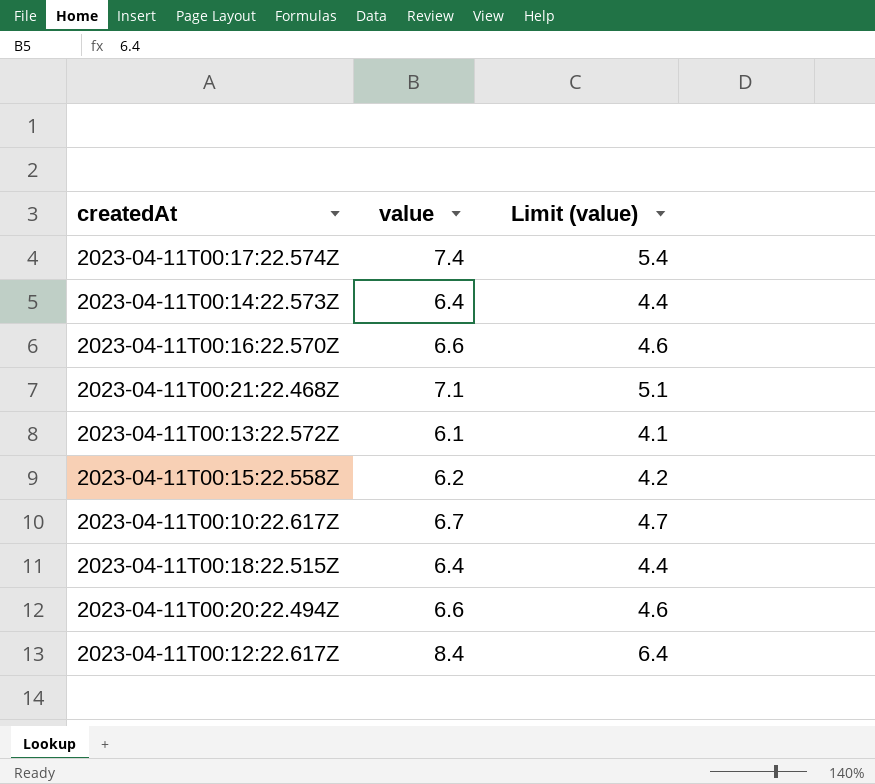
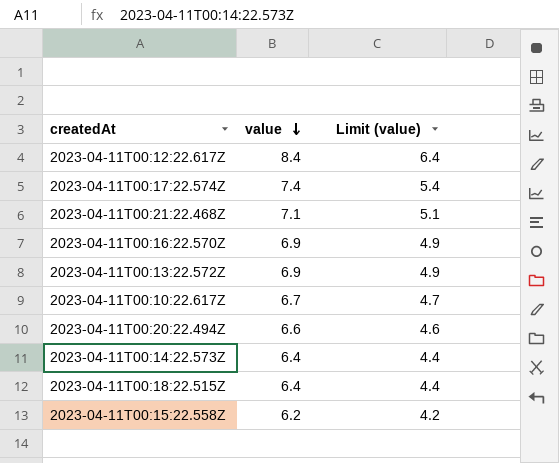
row order: none -> value descending
2023-04-11T00:16:22.570Z | value: 6.6 -> 6.9
2023-04-11T00:16:22.570Z | Limit (value): 4.6 -> 4.9
2023-04-11T00:13:22.572Z | value: 6.1 -> 6.9
2023-04-11T00:13:22.572Z | Limit (value): 4.1 -> 4.9

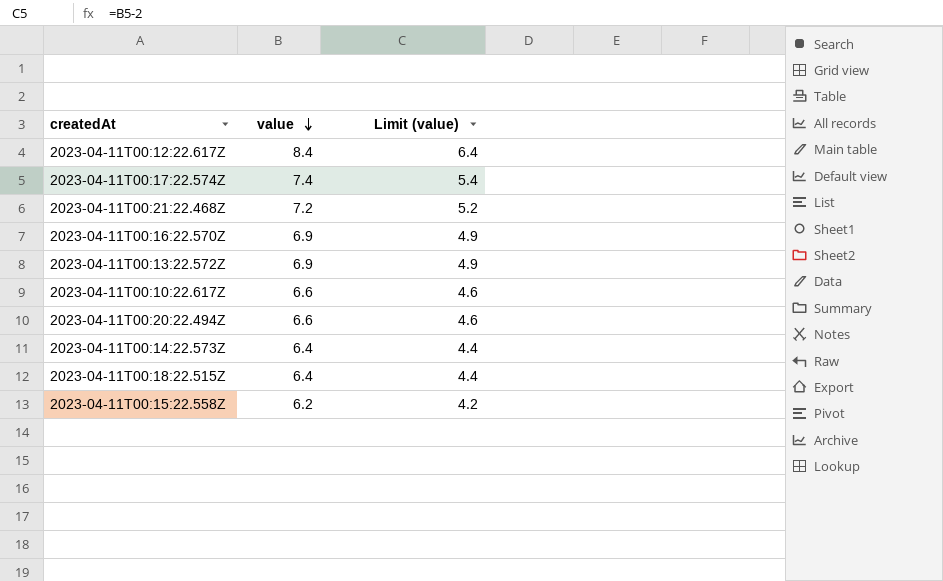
2023-04-11T00:21:22.468Z | value: 7.1 -> 7.2
2023-04-11T00:21:22.468Z | Limit (value): 5.1 -> 5.2
2023-04-11T00:10:22.617Z | value: 6.7 -> 6.6
2023-04-11T00:10:22.617Z | Limit (value): 4.7 -> 4.6

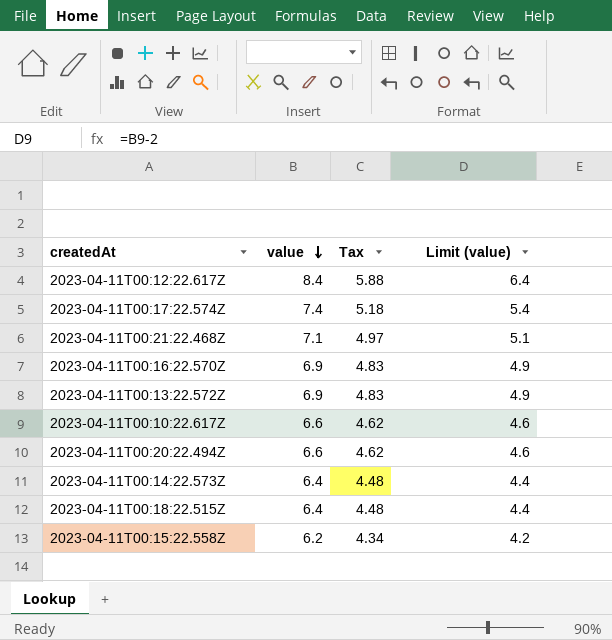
column Tax | formula: none -> [value] * 0.7
2023-04-11T00:21:22.468Z | value: 7.2 -> 7.1
2023-04-11T00:21:22.468Z | Limit (value): 5.2 -> 5.1

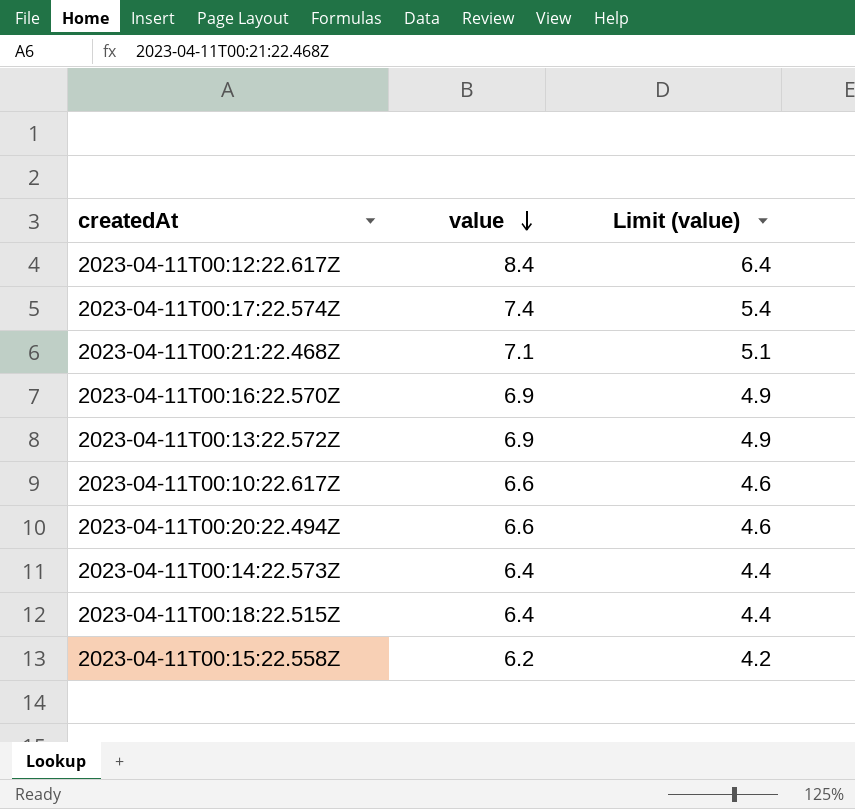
column Tax | formula: [value] * 0.7 -> none

